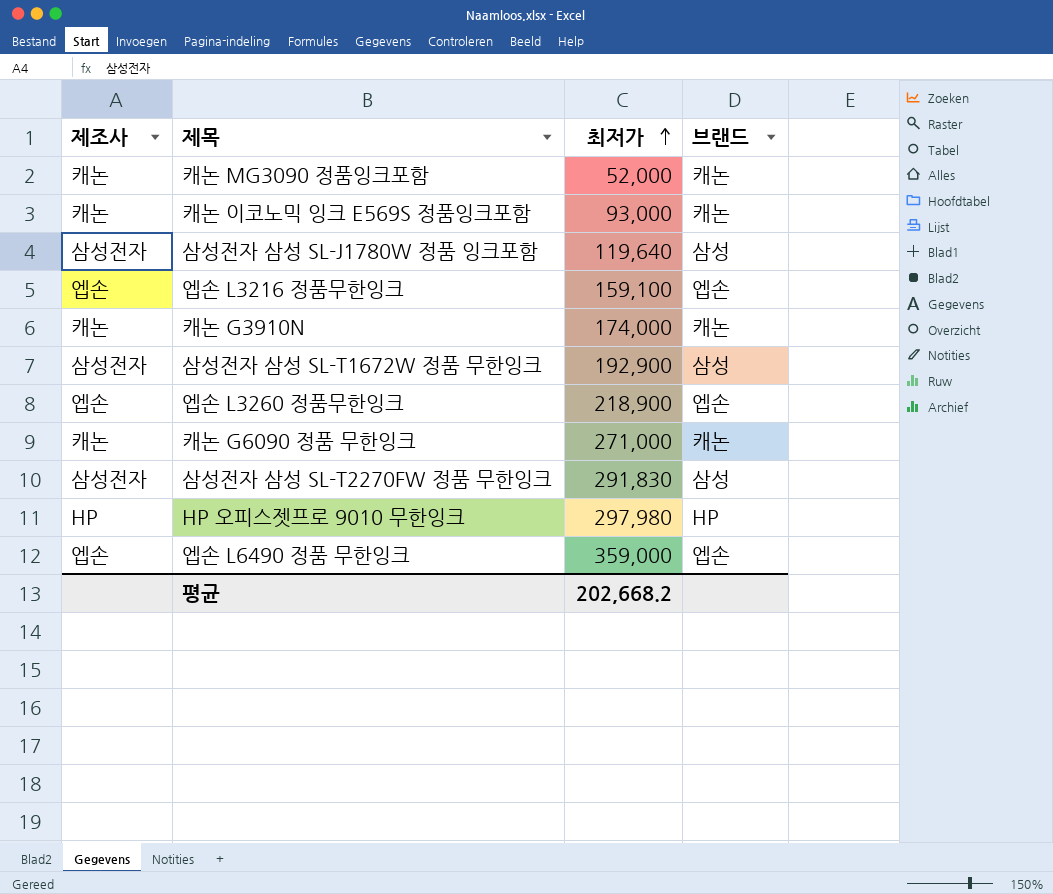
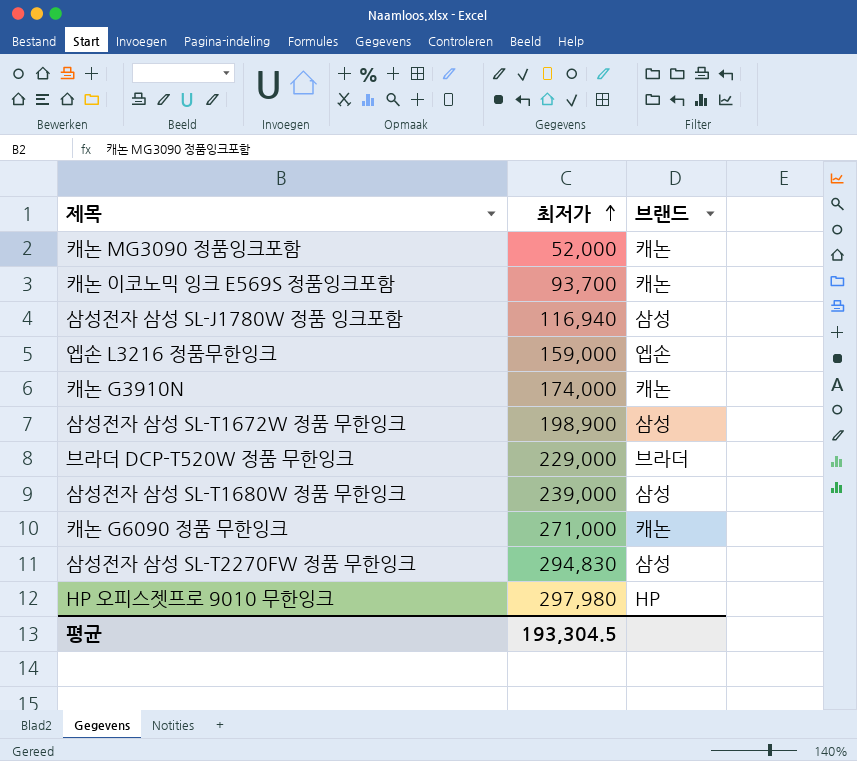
column 제조사 | position: 1 -> none
row 엡손 L3260 정품무한잉크: 엡손 | 218,900 | 엡손 -> none
row 엡손 L6490 정품 무한잉크: 엡손 | 359,000 | 엡손 -> none
캐논 이코노믹 잉크 E569S 정품잉크포함 | 최저가: 93,000 -> 93,700
삼성전자 삼성 SL-J1780W 정품 잉크포함 | 최저가: 119,640 -> 116,940
엡손 L3216 정품무한잉크 | 최저가: 159,100 -> 159,000
삼성전자 삼성 SL-T1672W 정품 무한잉크 | 최저가: 192,900 -> 198,900
row 브라더 DCP-T520W 정품 무한잉크: none -> 229,000 | 브라더
row 삼성전자 삼성 SL-T1680W 정품 무한잉크: none -> 239,000 | 삼성
삼성전자 삼성 SL-T2270FW 정품 무한잉크 | 최저가: 291,830 -> 294,830
평균 | 최저가: 202,668.2 -> 193,304.5

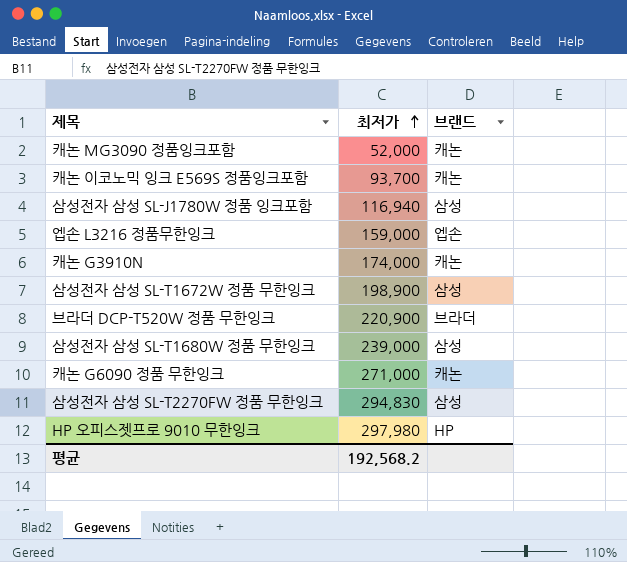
브라더 DCP-T520W 정품 무한잉크 | 최저가: 229,000 -> 220,900
평균 | 최저가: 193,304.5 -> 192,568.2

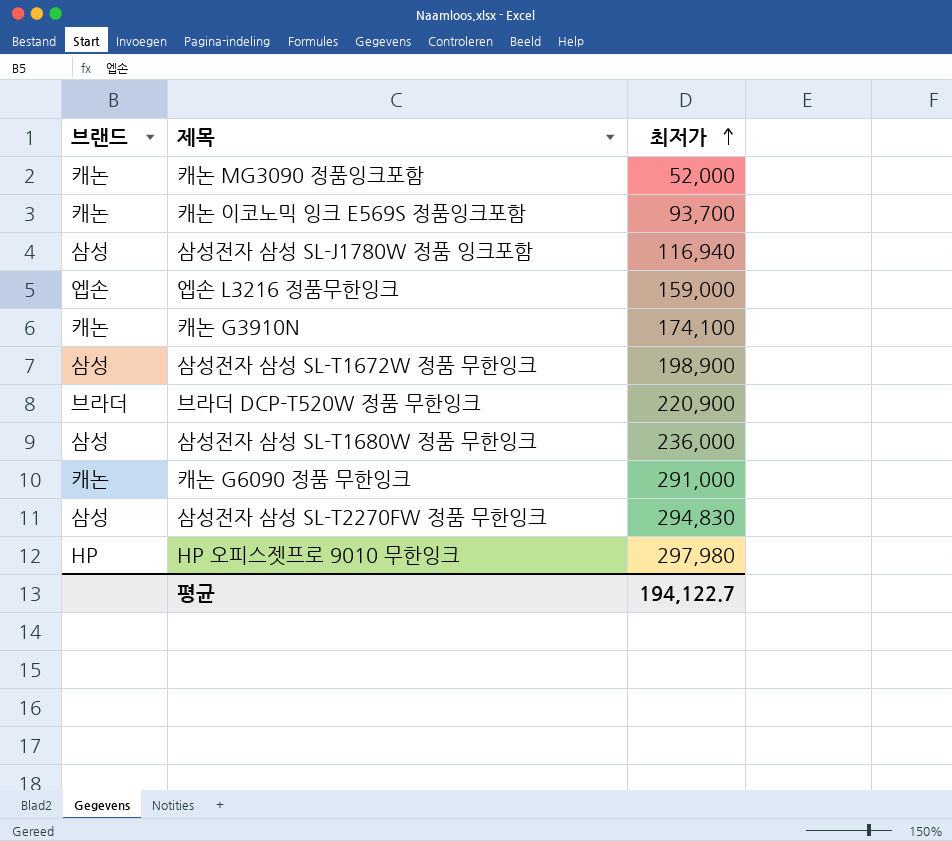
column 브랜드 | position: 3 -> 1
캐논 G3910N | 최저가: 174,000 -> 174,100
삼성전자 삼성 SL-T1680W 정품 무한잉크 | 최저가: 239,000 -> 236,000
캐논 G6090 정품 무한잉크 | 최저가: 271,000 -> 291,000
평균 | 최저가: 192,568.2 -> 194,122.7

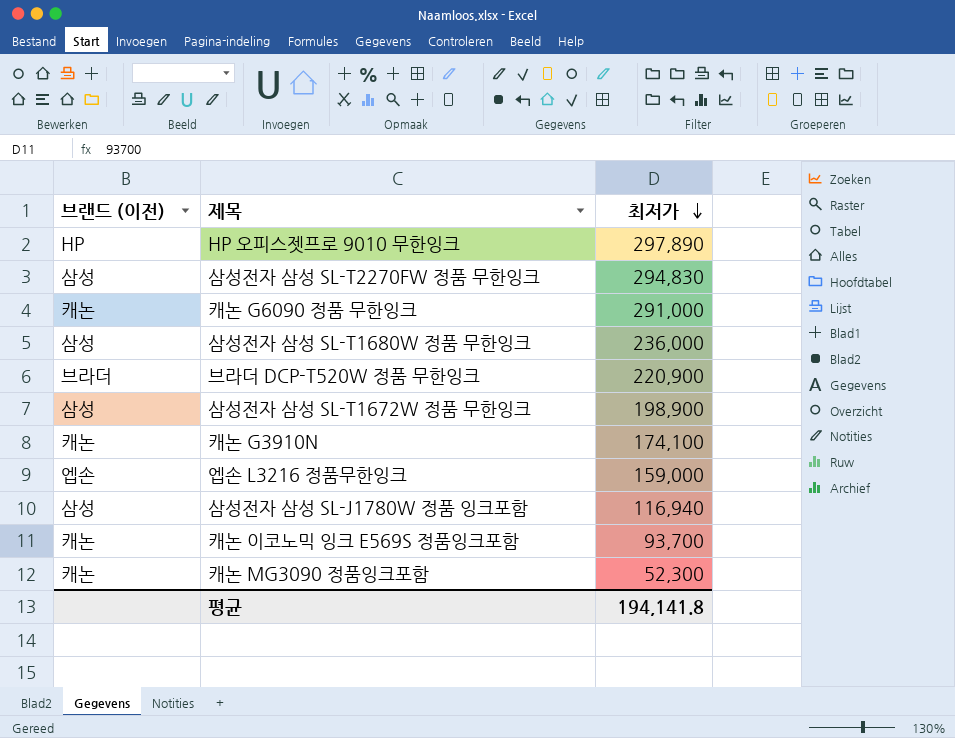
row order: 최저가 ascending -> 최저가 descending
column name: 브랜드 -> 브랜드 (이전)
HP 오피스젯프로 9010 무한잉크 | 최저가: 297,980 -> 297,890
캐논 MG3090 정품잉크포함 | 최저가: 52,000 -> 52,300
평균 | 최저가: 194,122.7 -> 194,141.8

